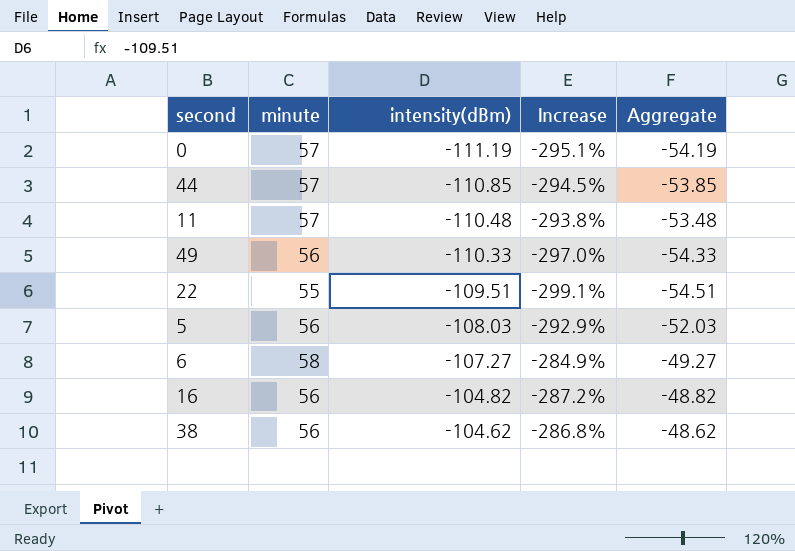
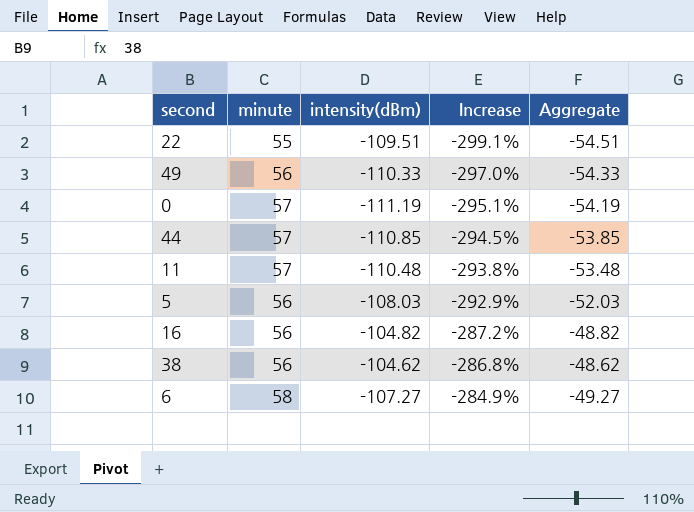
row order: intensity(dBm) ascending -> Increase ascending

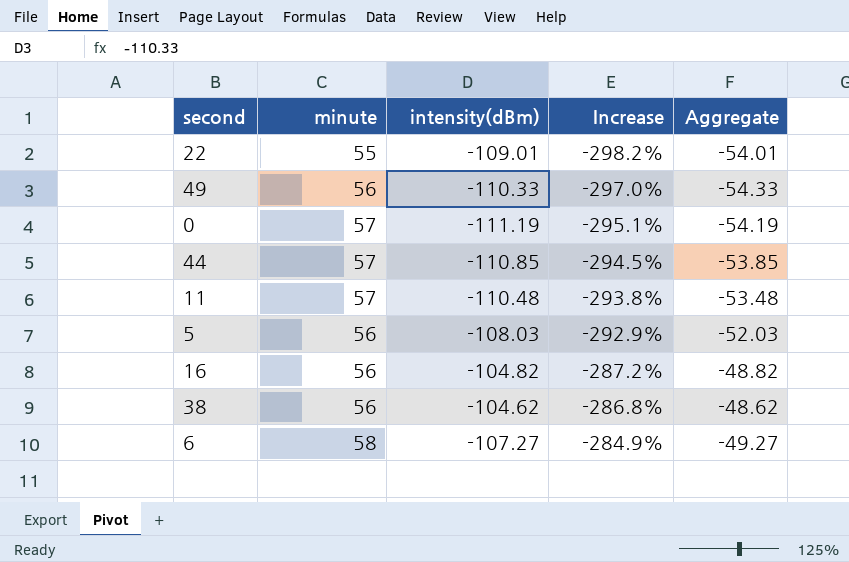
22 | intensity(dBm): -109.51 -> -109.01
22 | Increase: -299.1% -> -298.2%
22 | Aggregate: -54.51 -> -54.01

